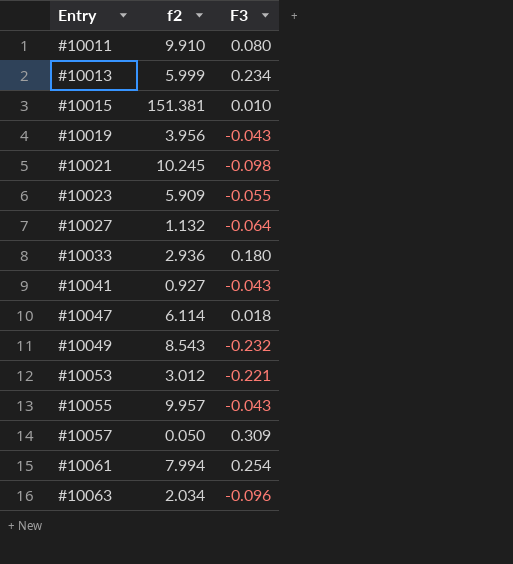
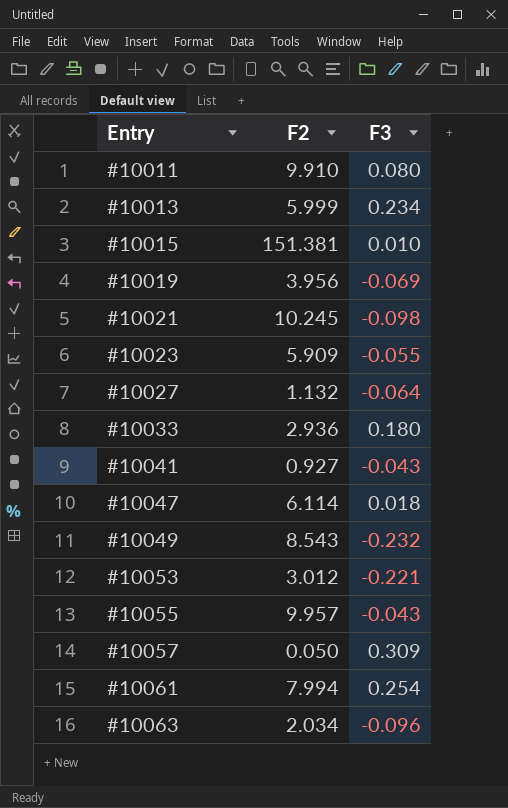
column name: f2 -> F2
#10019 | F3: -0.043 -> -0.069

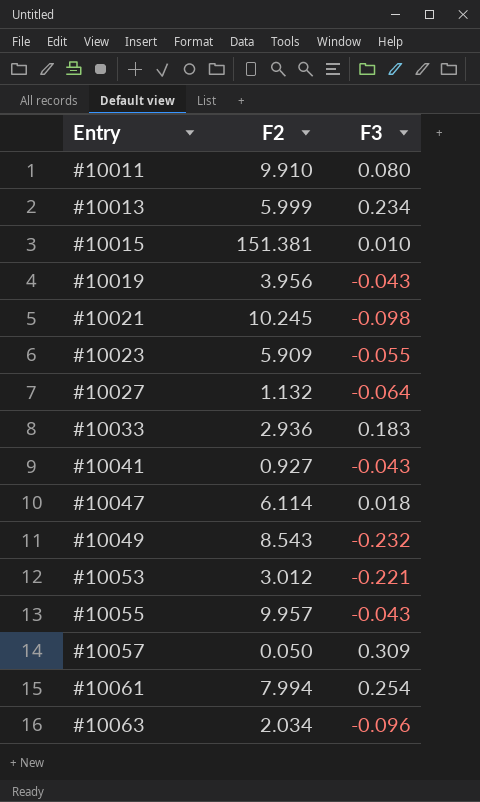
#10019 | F3: -0.069 -> -0.043
#10033 | F3: 0.180 -> 0.183

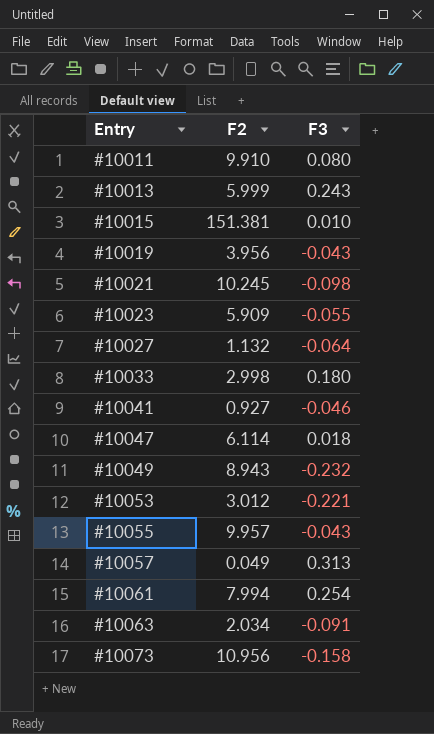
#10013 | F3: 0.234 -> 0.243
#10033 | F2: 2.936 -> 2.998
#10033 | F3: 0.183 -> 0.180
#10041 | F3: -0.043 -> -0.046
#10049 | F2: 8.543 -> 8.943
#10057 | F2: 0.050 -> 0.049
#10057 | F3: 0.309 -> 0.313
#10063 | F3: -0.096 -> -0.091
row #10073: none -> 10.956 | -0.158

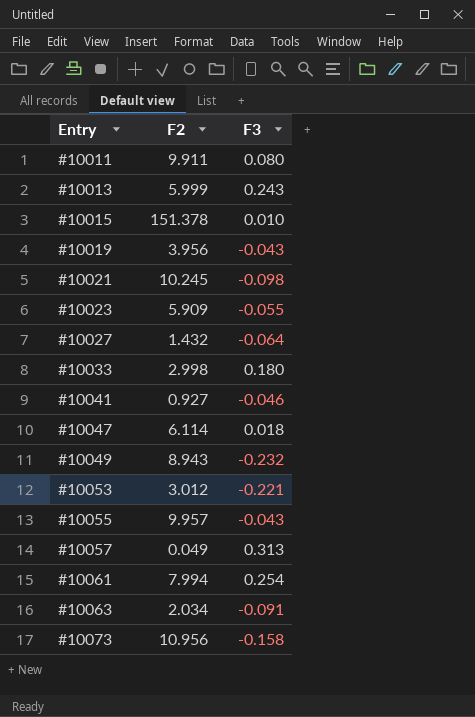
#10011 | F2: 9.910 -> 9.911
#10015 | F2: 151.381 -> 151.378
#10027 | F2: 1.132 -> 1.432

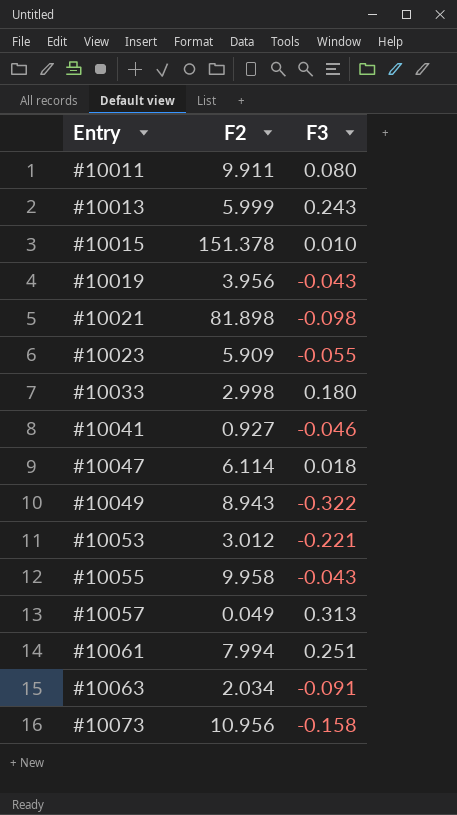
row #10027: 1.432 | -0.064 -> none
#10021 | F2: 10.245 -> 81.898
#10049 | F3: -0.232 -> -0.322
#10055 | F2: 9.957 -> 9.958
#10061 | F3: 0.254 -> 0.251

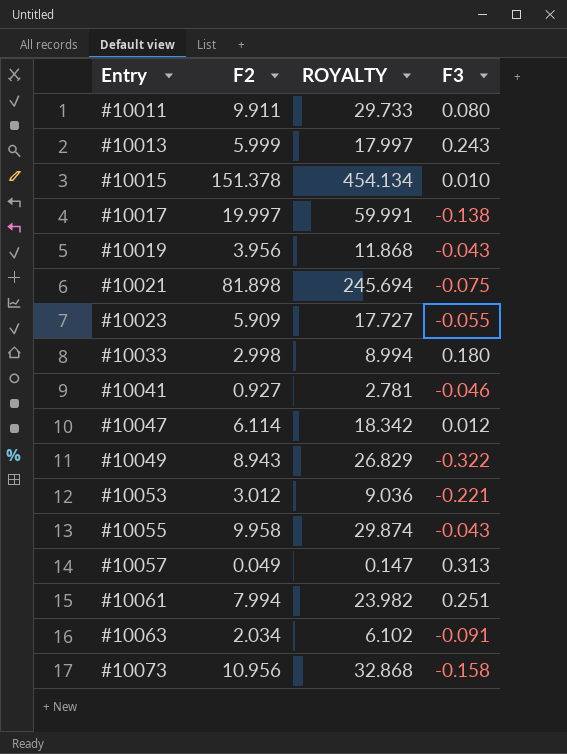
column ROYALTY | formula: none -> [F2] * 3
row #10017: none -> 19.997 | 59.991 | -0.138
#10021 | F3: -0.098 -> -0.075
#10047 | F3: 0.018 -> 0.012

